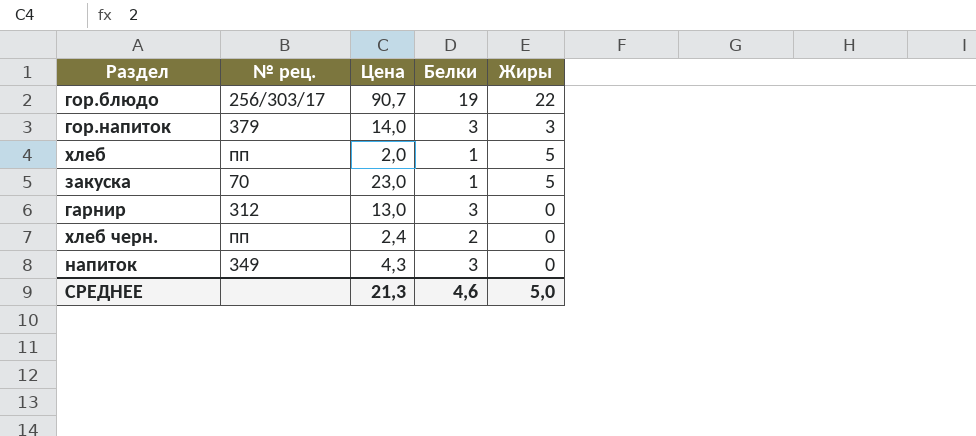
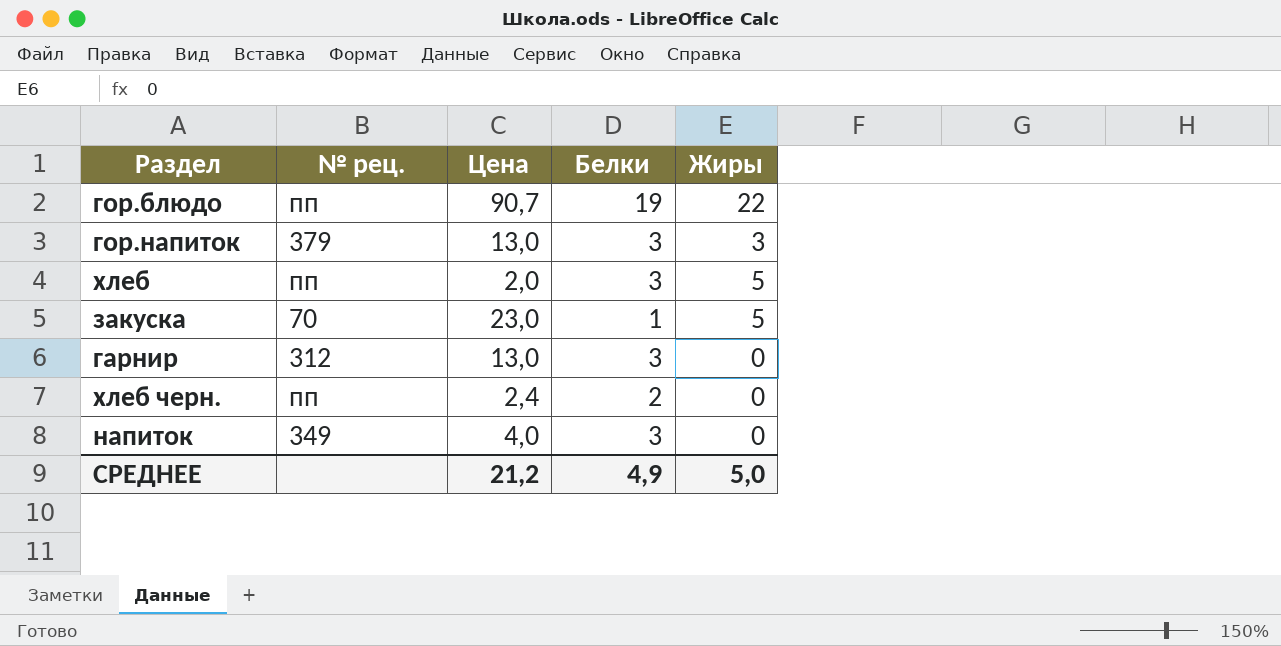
гор.блюдо | № рец.: 256/303/17 -> пп
гор.напиток | Цена: 14,0 -> 13,0
хлеб | Белки: 1 -> 3
напиток | Цена: 4,3 -> 4,0
СРЕДНЕЕ | Цена: 21,3 -> 21,2
СРЕДНЕЕ | Белки: 4,6 -> 4,9

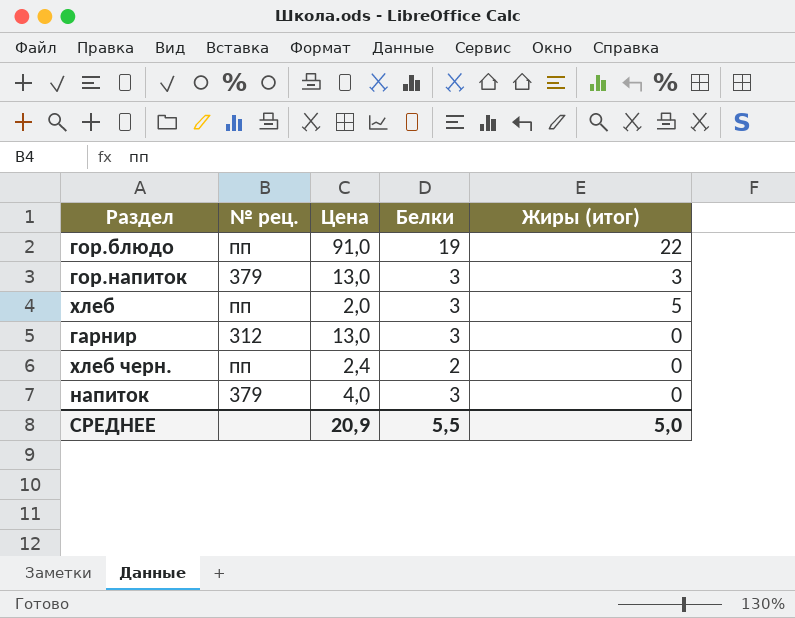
column name: Жиры -> Жиры (итог)
row закуска: 70 | 23,0 | 1 | 5 -> none
гор.блюдо | Цена: 90,7 -> 91,0
напиток | № рец.: 349 -> 379
СРЕДНЕЕ | Цена: 21,2 -> 20,9
СРЕДНЕЕ | Белки: 4,9 -> 5,5

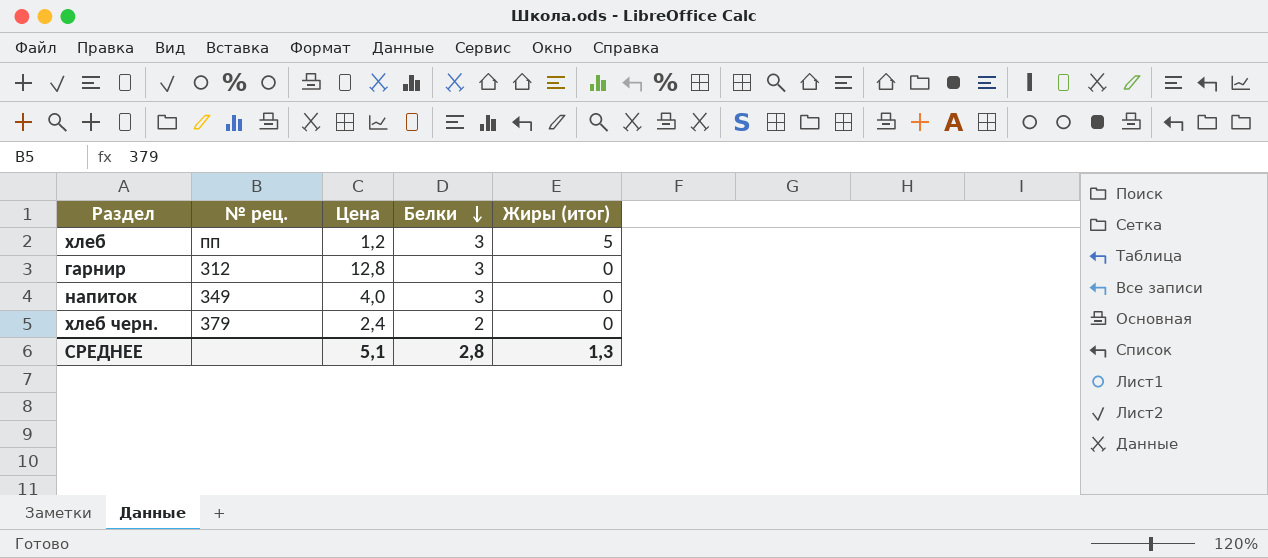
row order: none -> Белки descending
row гор.блюдо: пп | 91,0 | 19 | 22 -> none
row гор.напиток: 379 | 13,0 | 3 | 3 -> none
хлеб | Цена: 2,0 -> 1,2
гарнир | Цена: 13,0 -> 12,8
напиток | № рец.: 379 -> 349
хлеб черн. | № рец.: пп -> 379
СРЕДНЕЕ | Цена: 20,9 -> 5,1
СРЕДНЕЕ | Белки: 5,5 -> 2,8
СРЕДНЕЕ | Жиры (итог): 5,0 -> 1,3

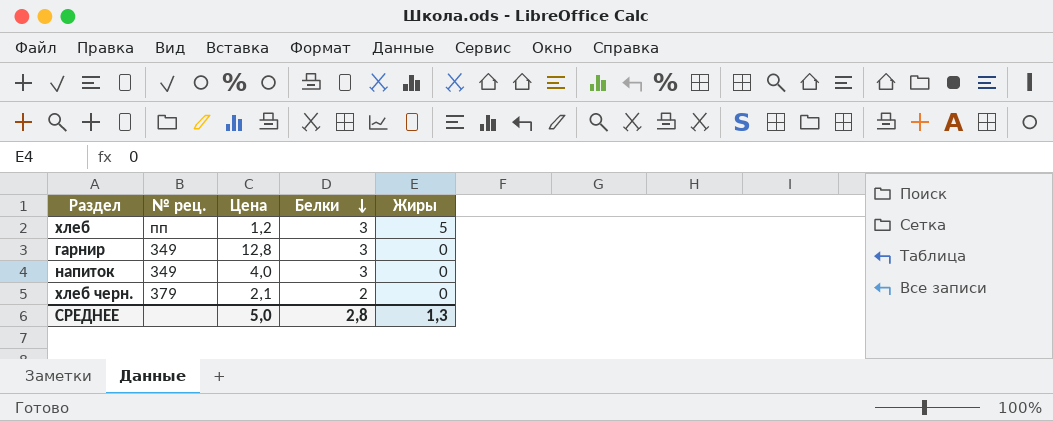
column name: Жиры (итог) -> Жиры
гарнир | № рец.: 312 -> 349
хлеб черн. | Цена: 2,4 -> 2,1
СРЕДНЕЕ | Цена: 5,1 -> 5,0

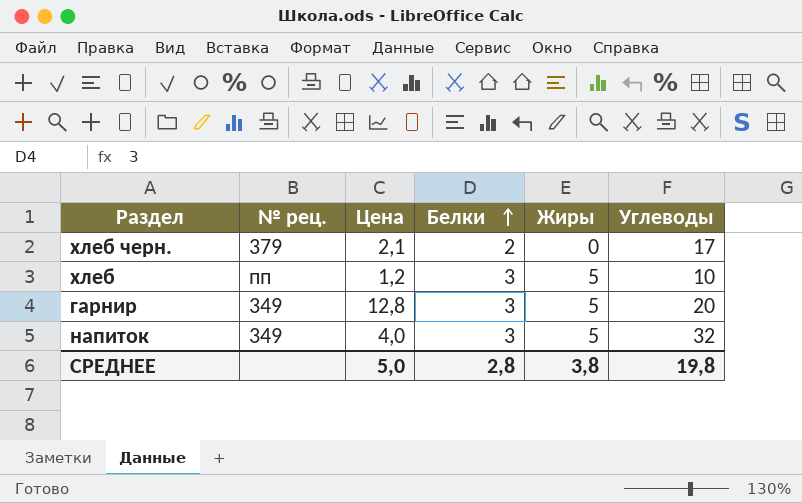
row order: Белки descending -> Белки ascending
column Углеводы | position: none -> 6
гарнир | Жиры: 0 -> 5
напиток | Жиры: 0 -> 5
СРЕДНЕЕ | Жиры: 1,3 -> 3,8

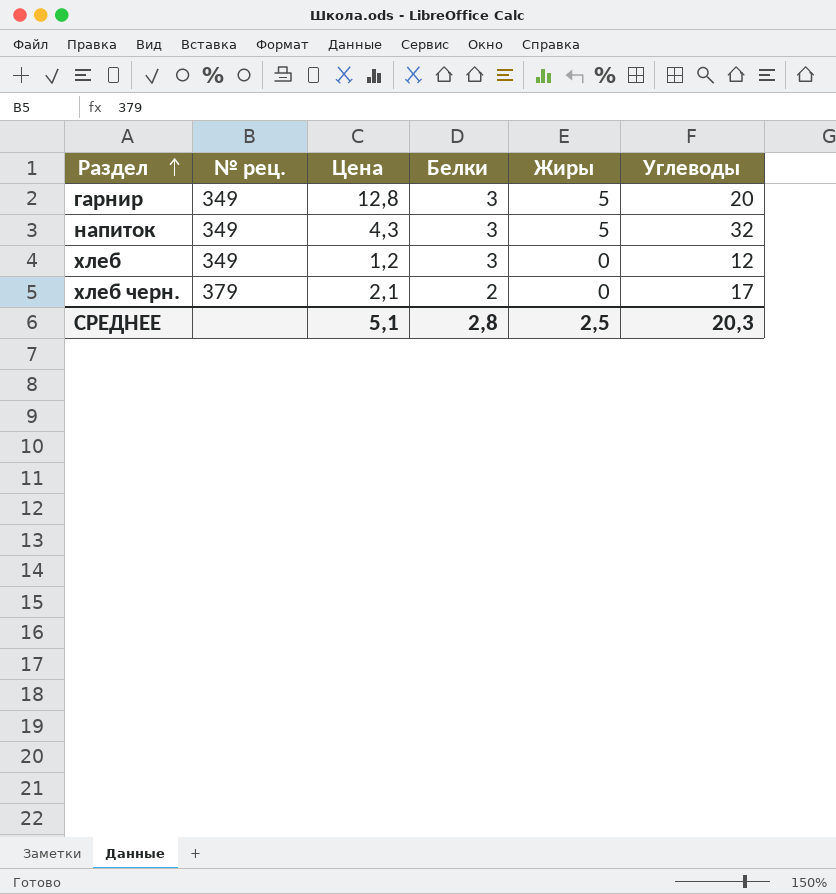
row order: Белки ascending -> Раздел ascending
напиток | Цена: 4,0 -> 4,3
хлеб | № рец.: пп -> 349
хлеб | Жиры: 5 -> 0
хлеб | Углеводы: 10 -> 12
СРЕДНЕЕ | Цена: 5,0 -> 5,1
СРЕДНЕЕ | Жиры: 3,8 -> 2,5
СРЕДНЕЕ | Углеводы: 19,8 -> 20,3

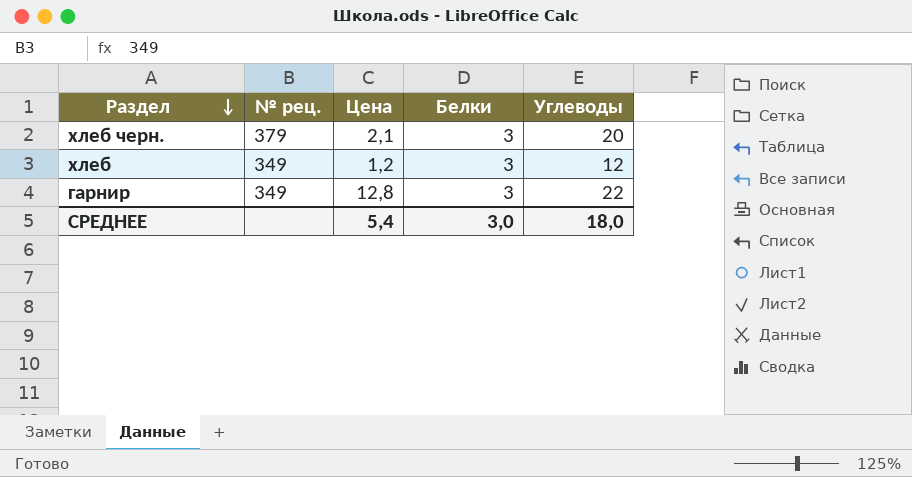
row order: Раздел ascending -> Раздел descending
column Жиры | position: 5 -> none
row напиток: 349 | 4,3 | 3 | 5 | 32 -> none
хлеб черн. | Белки: 2 -> 3
хлеб черн. | Углеводы: 17 -> 20
гарнир | Углеводы: 20 -> 22
СРЕДНЕЕ | Цена: 5,1 -> 5,4
СРЕДНЕЕ | Белки: 2,8 -> 3,0
СРЕДНЕЕ | Углеводы: 20,3 -> 18,0

